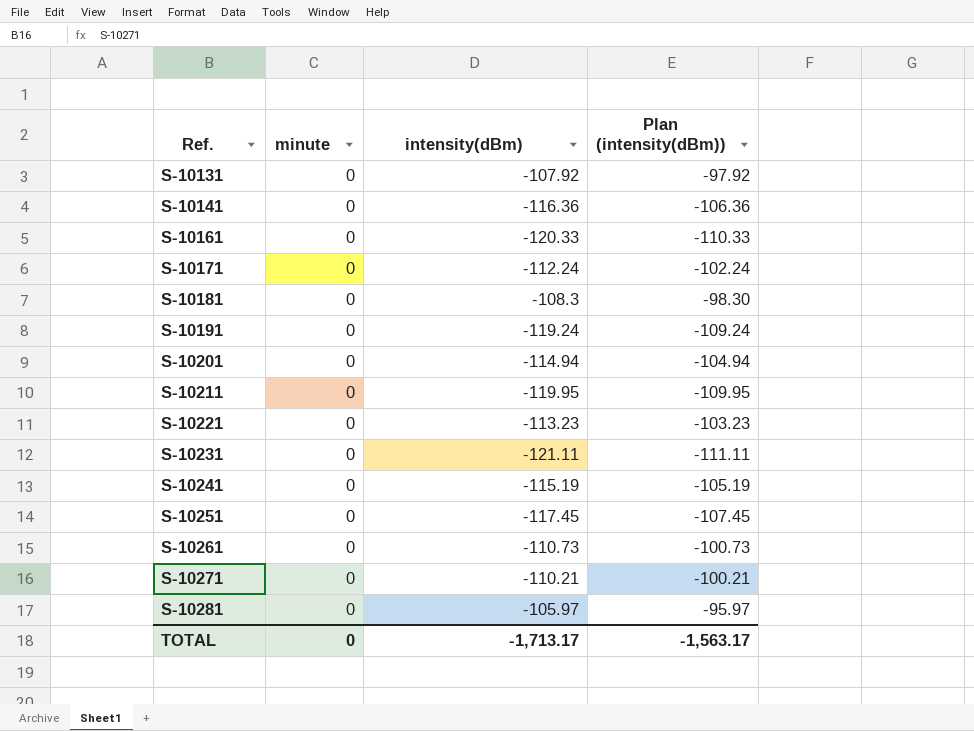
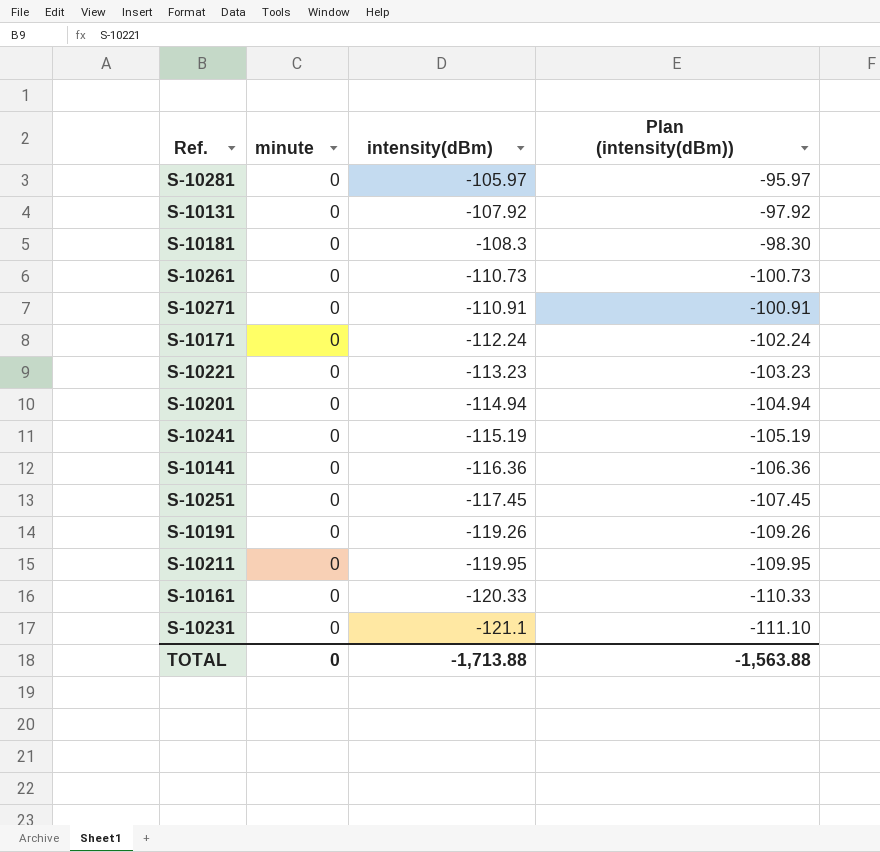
row order: Ref. ascending -> intensity(dBm) descending
S-10271 | intensity(dBm): -110.21 -> -110.91
S-10271 | Plan (intensity(dBm)): -100.21 -> -100.91
S-10191 | intensity(dBm): -119.24 -> -119.26
S-10191 | Plan (intensity(dBm)): -109.24 -> -109.26
S-10231 | intensity(dBm): -121.11 -> -121.1
S-10231 | Plan (intensity(dBm)): -111.11 -> -111.10
TOTAL | intensity(dBm): -1,713.17 -> -1,713.88
TOTAL | Plan (intensity(dBm)): -1,563.17 -> -1,563.88

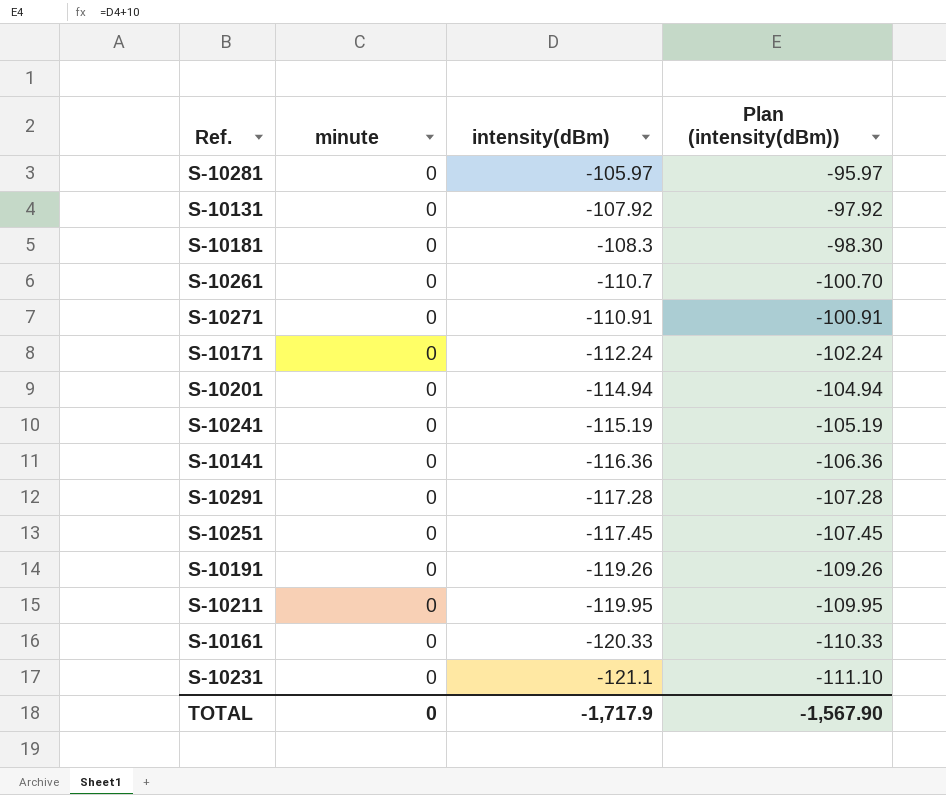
row S-10221: 0 | -113.23 | -103.23 -> none
S-10261 | intensity(dBm): -110.73 -> -110.7
S-10261 | Plan (intensity(dBm)): -100.73 -> -100.70
row S-10291: none -> 0 | -117.28 | -107.28
TOTAL | intensity(dBm): -1,713.88 -> -1,717.9
TOTAL | Plan (intensity(dBm)): -1,563.88 -> -1,567.90

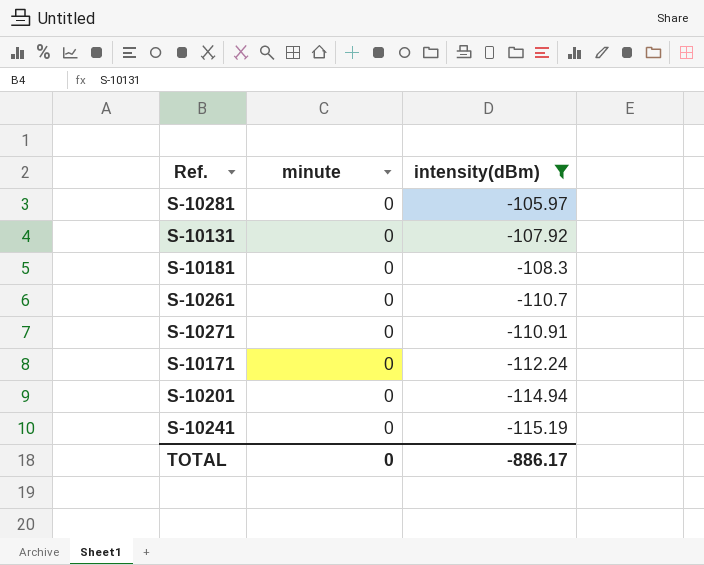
filter: none -> intensity(dBm) >= -115.19
column Plan (intensity(dBm)) | formula: [intensity(dBm)] + 10 -> none
TOTAL | intensity(dBm): -1,717.9 -> -886.17

